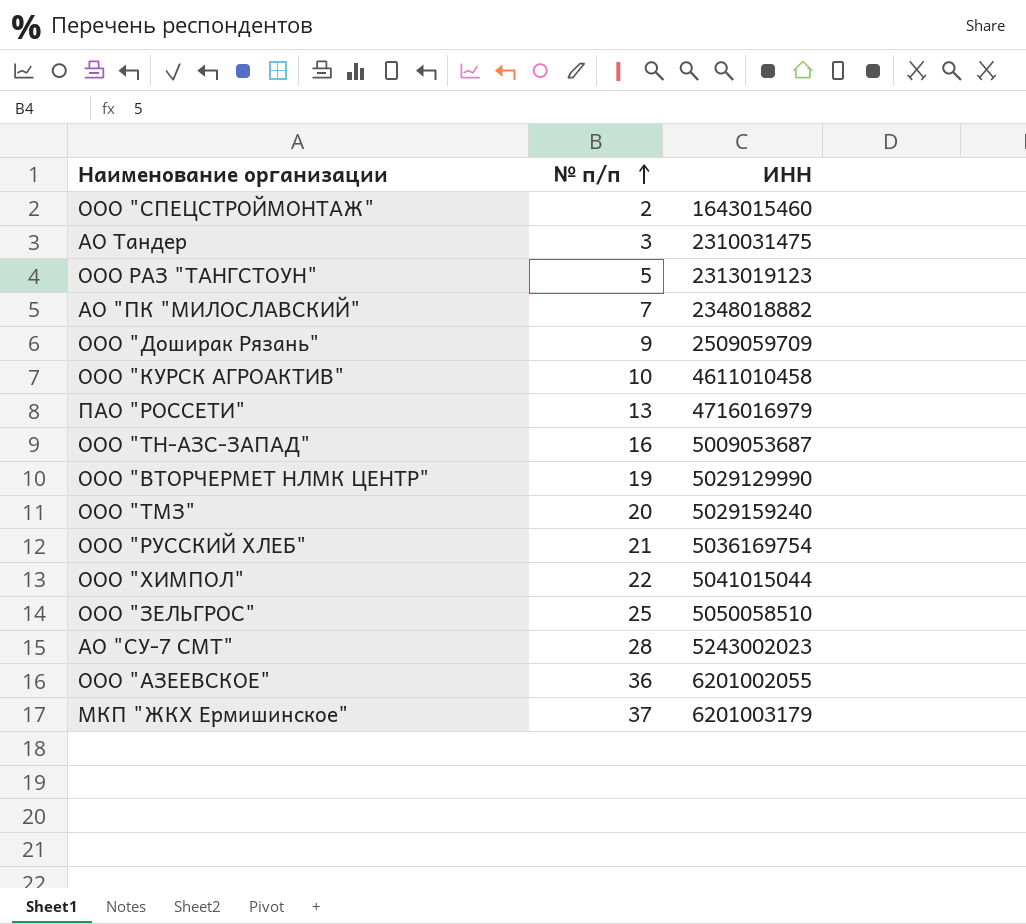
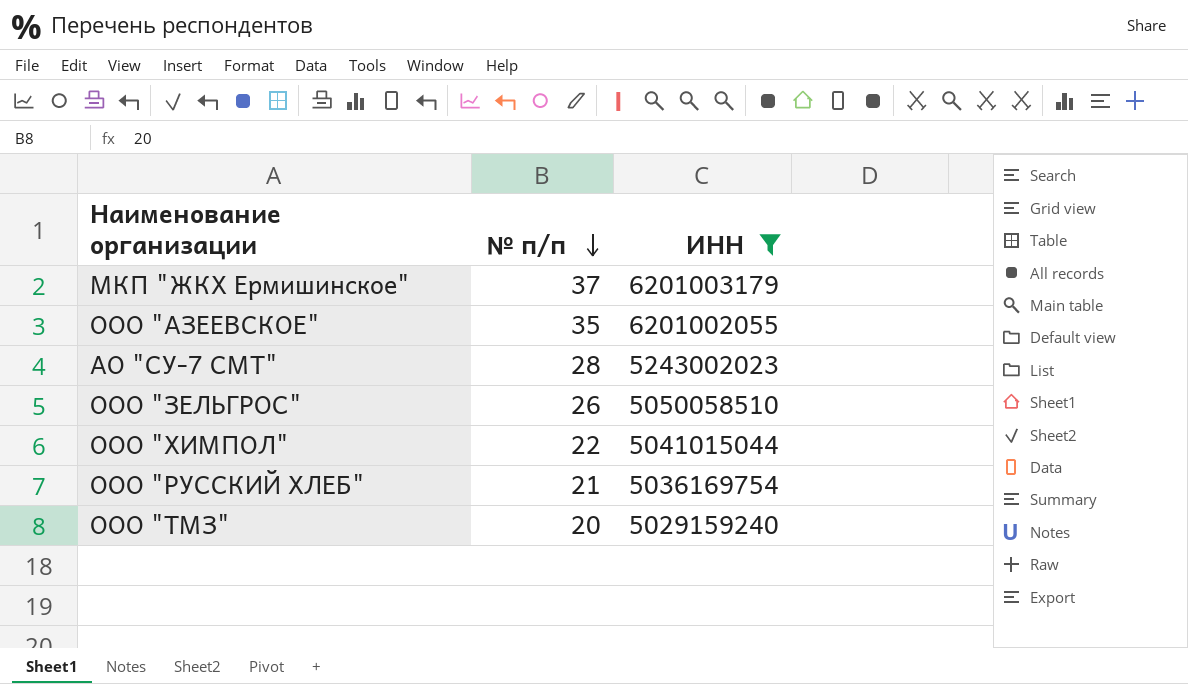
filter: none -> ИНН >= 5029159240
row order: № п/п ascending -> № п/п descending
ООО "АЗЕЕВСКОЕ" | № п/п: 36 -> 35
ООО "ЗЕЛЬГРОС" | № п/п: 25 -> 26

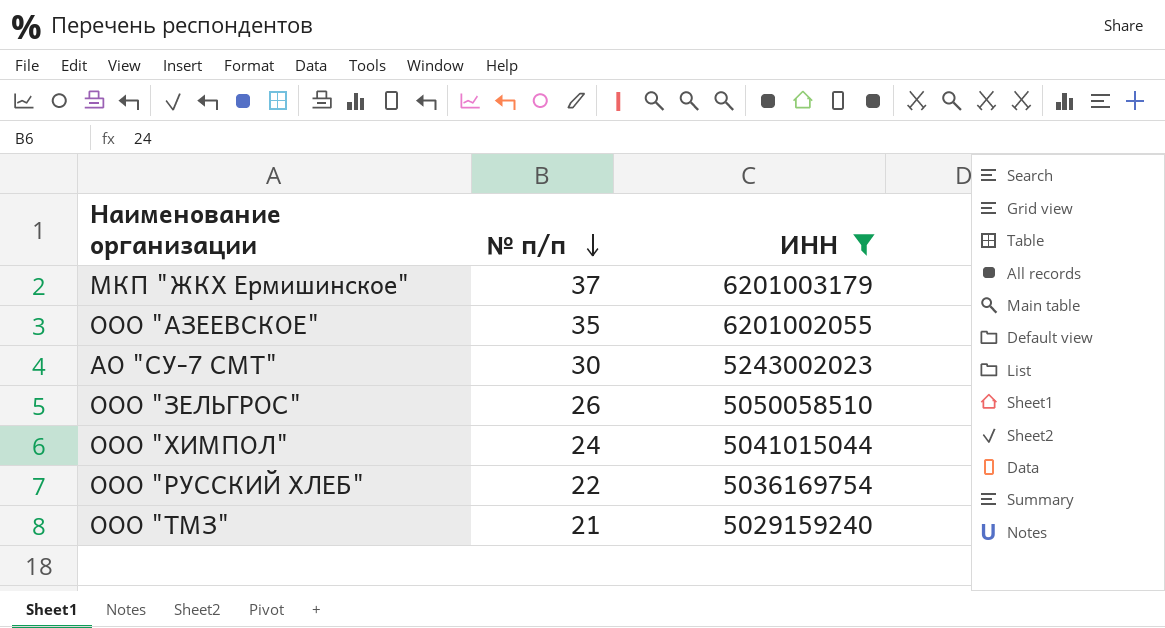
АО "СУ-7 СМТ" | № п/п: 28 -> 30
ООО "ХИМПОЛ" | № п/п: 22 -> 24
ООО "РУССКИЙ ХЛЕБ" | № п/п: 21 -> 22
ООО "ТМЗ" | № п/п: 20 -> 21

